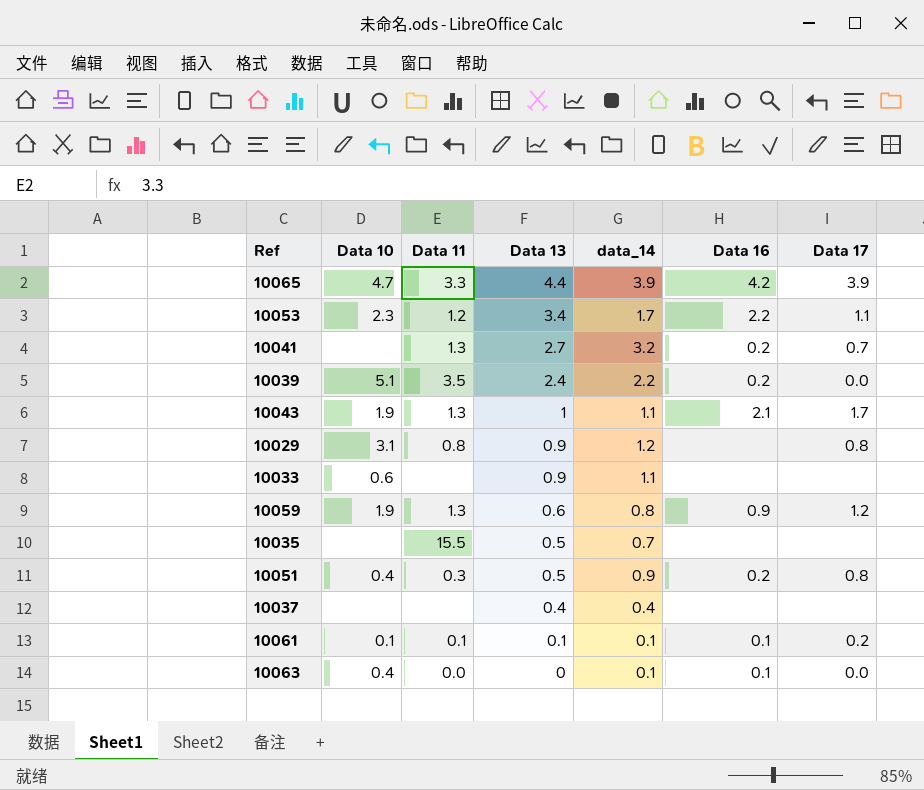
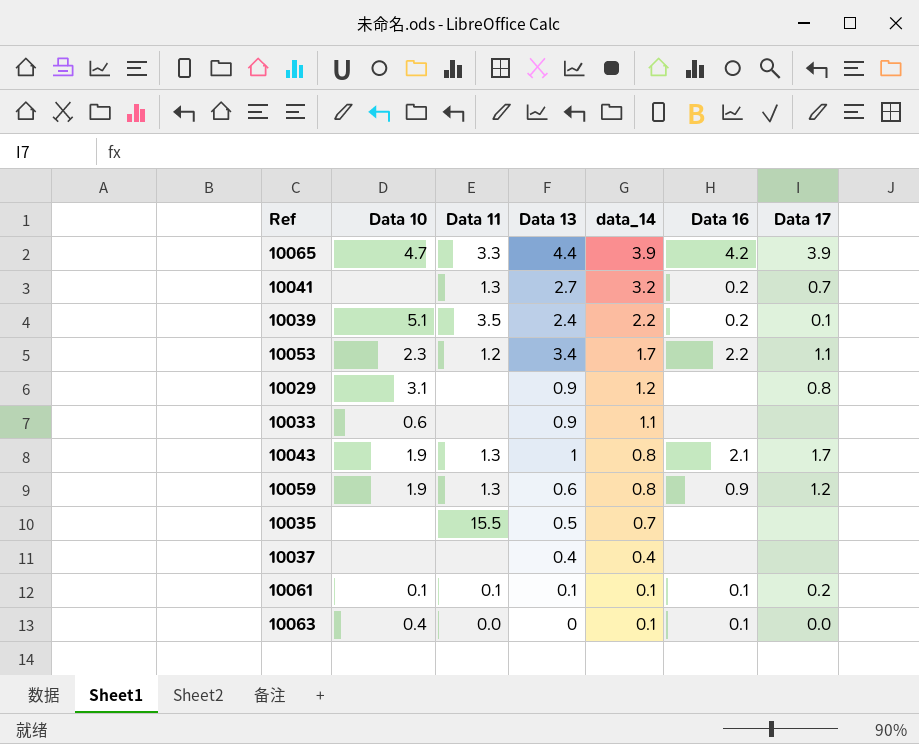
row order: Data 13 descending -> data_14 descending
row 10051: 0.4 | 0.3 | 0.5 | 0.9 | 0.2 | 0.8 -> none
10039 | Data 17: 0.0 -> 0.1
10029 | Data 11: 0.8 -> none
10043 | data_14: 1.1 -> 0.8

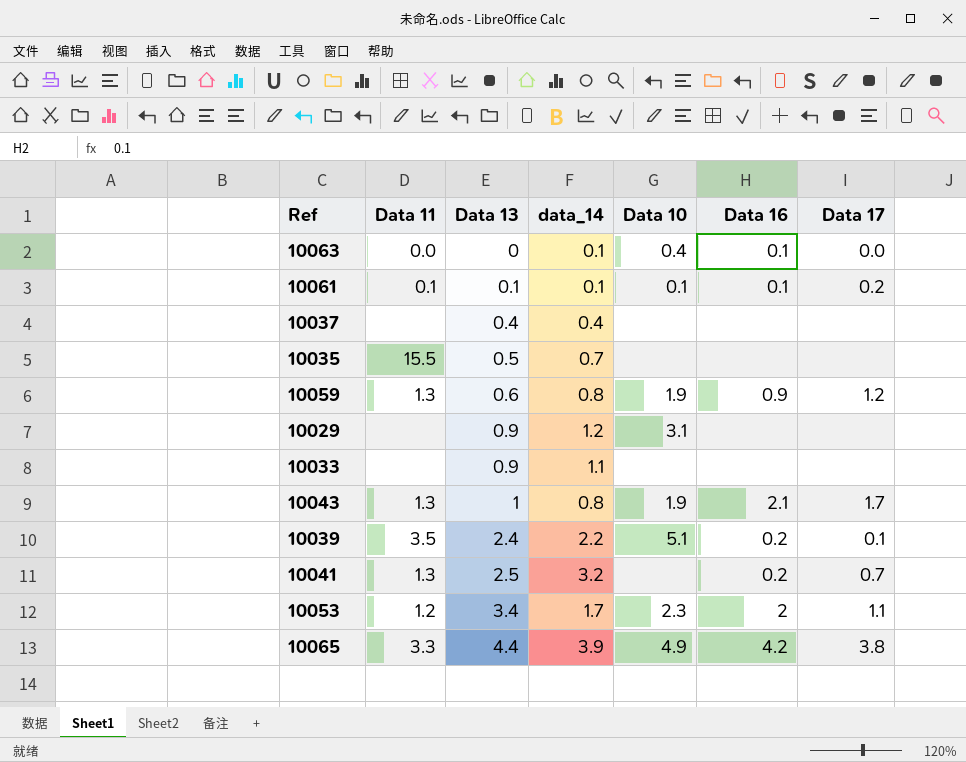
row order: data_14 descending -> Data 13 ascending
column Data 10 | position: 2 -> 5
10029 | Data 17: 0.8 -> none
10033 | Data 10: 0.6 -> none
10041 | Data 13: 2.7 -> 2.5
10053 | Data 16: 2.2 -> 2
10065 | Data 10: 4.7 -> 4.9
10065 | Data 17: 3.9 -> 3.8

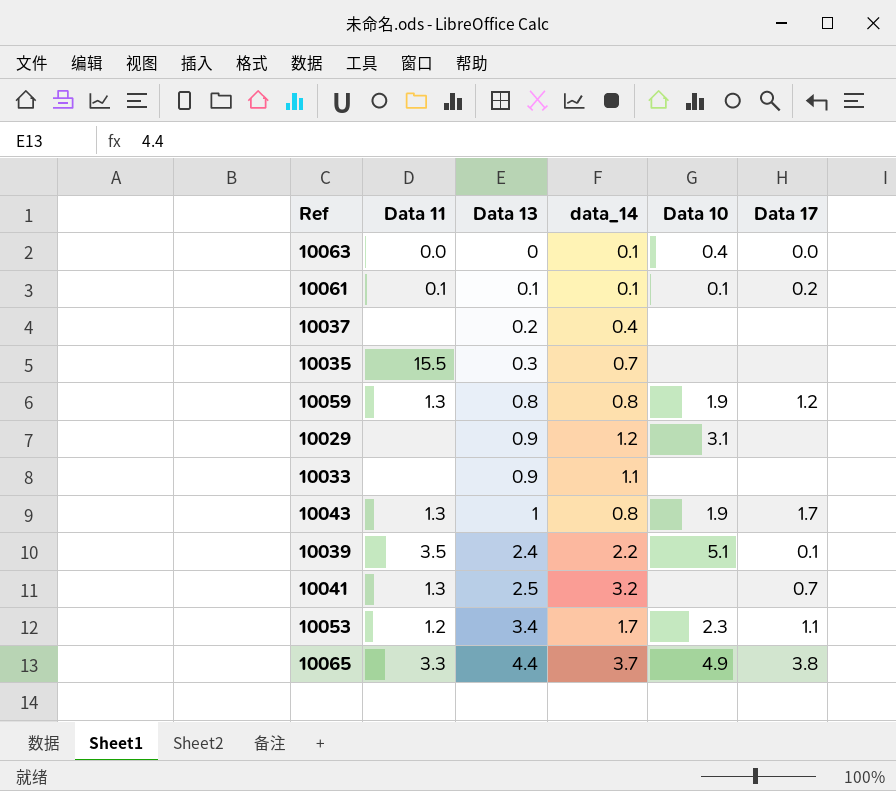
column Data 16 | position: 6 -> none
10037 | Data 13: 0.4 -> 0.2
10035 | Data 13: 0.5 -> 0.3
10059 | Data 13: 0.6 -> 0.8
10065 | data_14: 3.9 -> 3.7

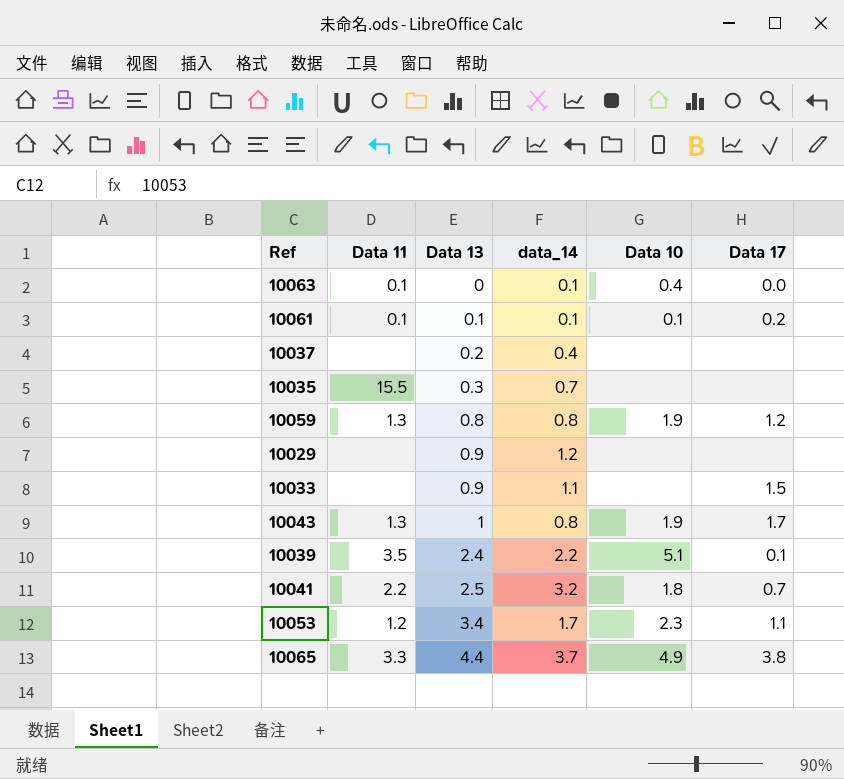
10063 | Data 11: 0.0 -> 0.1
10029 | Data 10: 3.1 -> none
10033 | Data 17: none -> 1.5
10041 | Data 11: 1.3 -> 2.2
10041 | Data 10: none -> 1.8

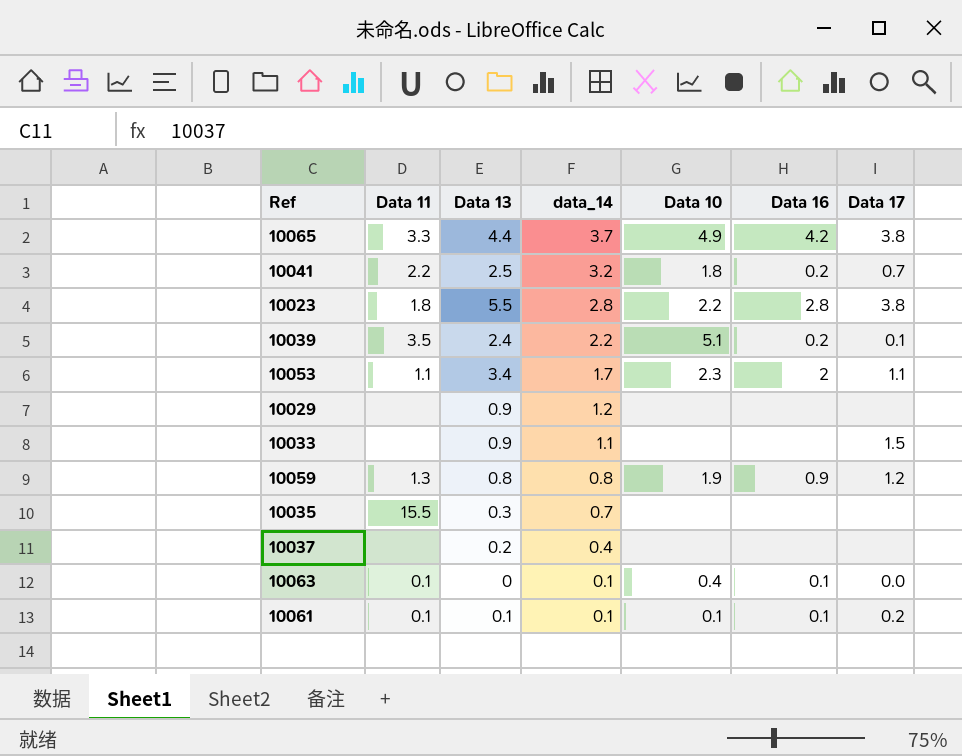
row order: Data 13 ascending -> data_14 descending
column Data 16 | position: none -> 6
row 10043: 1.3 | 1 | 0.8 | 1.9 | 1.7 -> none
row 10023: none -> 1.8 | 5.5 | 2.8 | 2.2 | 2.8 | 3.8
10053 | Data 11: 1.2 -> 1.1

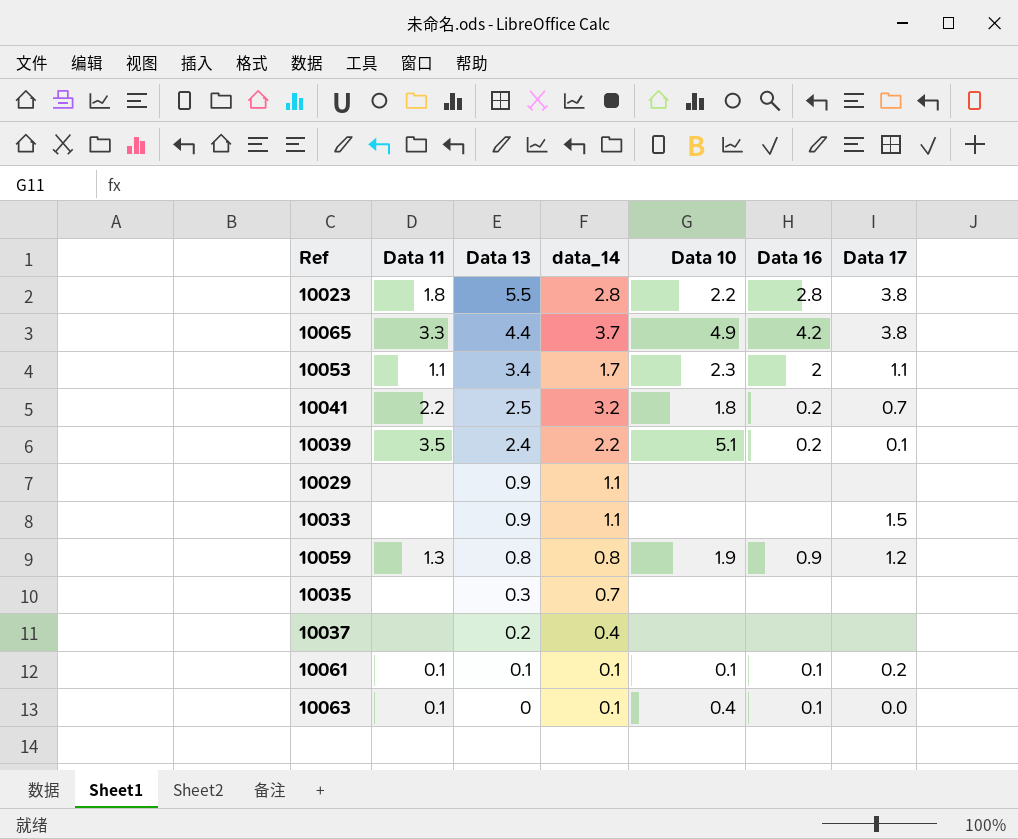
row order: data_14 descending -> Data 13 descending
10029 | data_14: 1.2 -> 1.1
10035 | Data 11: 15.5 -> none

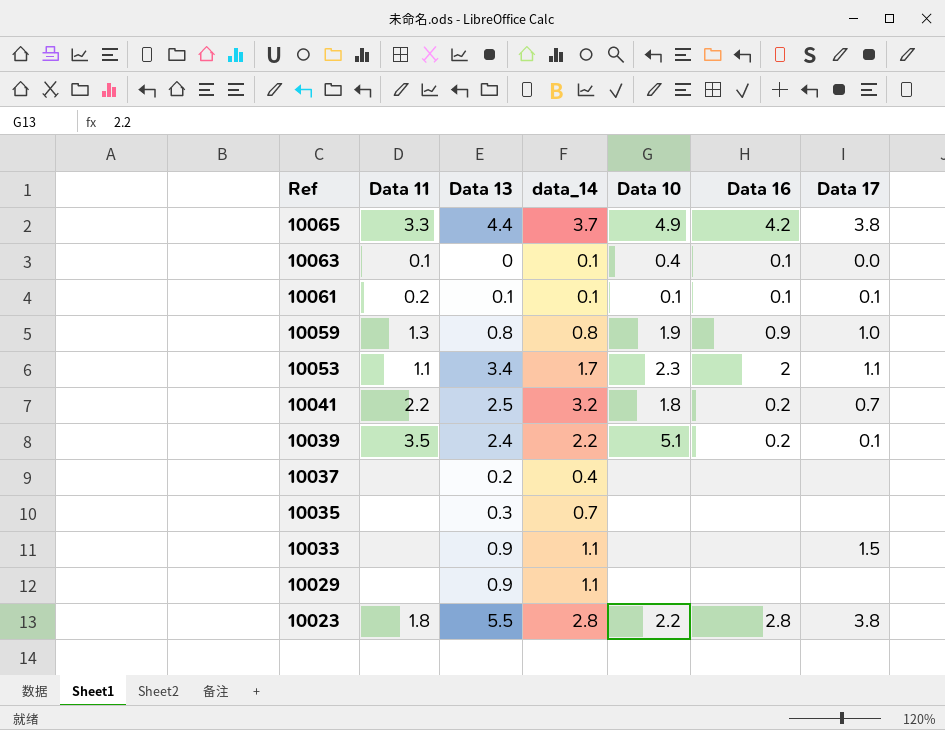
row order: Data 13 descending -> Ref descending
10061 | Data 11: 0.1 -> 0.2
10061 | Data 17: 0.2 -> 0.1
10059 | Data 17: 1.2 -> 1.0

